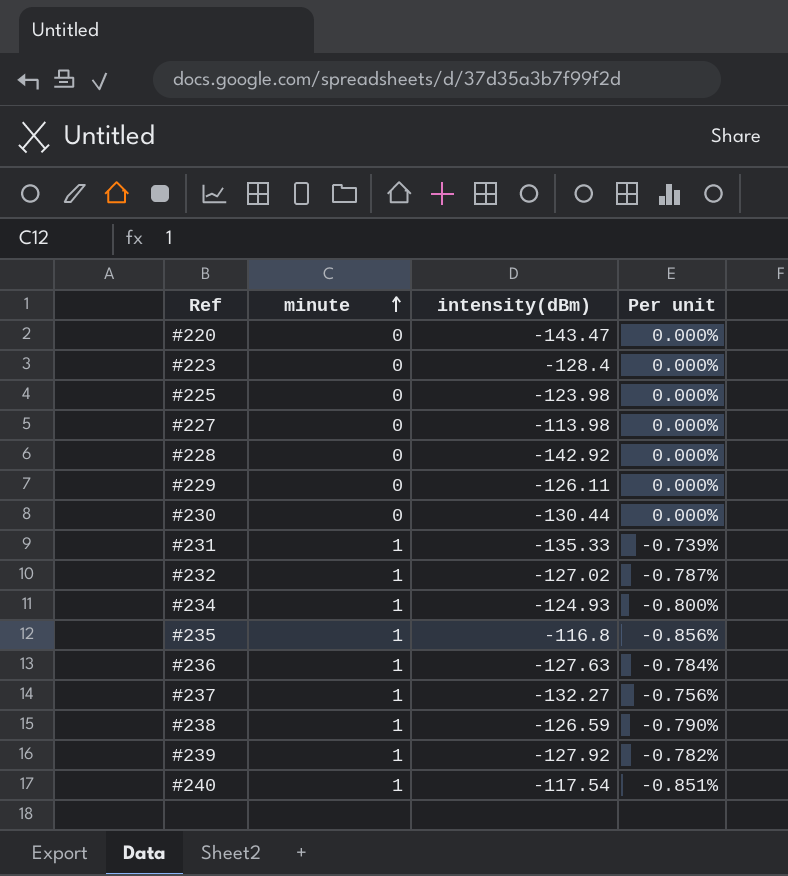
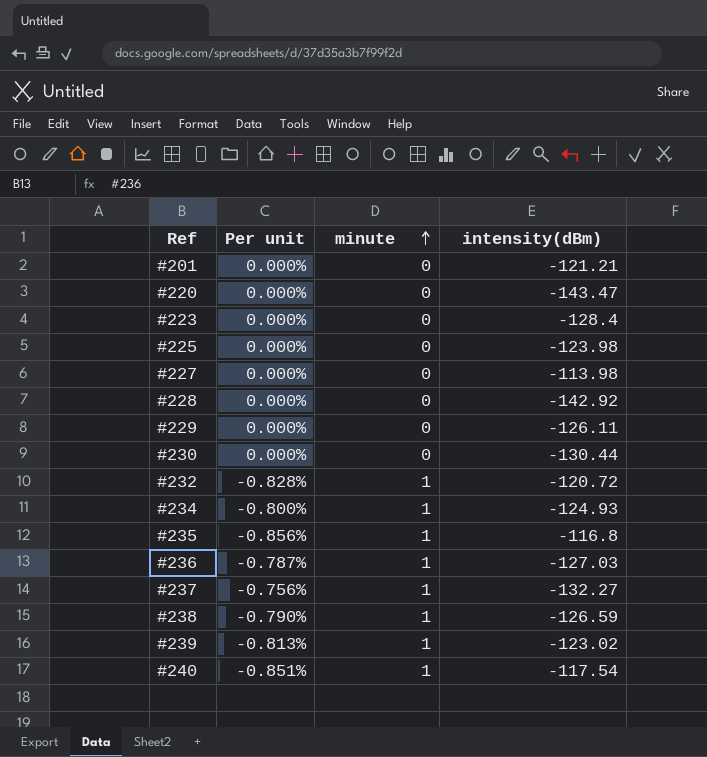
column Per unit | position: 4 -> 2
row #231: 1 | -135.33 | -0.739% -> none
row #201: none -> 0.000% | 0 | -121.21
#232 | Per unit: -0.787% -> -0.828%
#232 | intensity(dBm): -127.02 -> -120.72
#236 | Per unit: -0.784% -> -0.787%
#236 | intensity(dBm): -127.63 -> -127.03
#239 | Per unit: -0.782% -> -0.813%
#239 | intensity(dBm): -127.92 -> -123.02

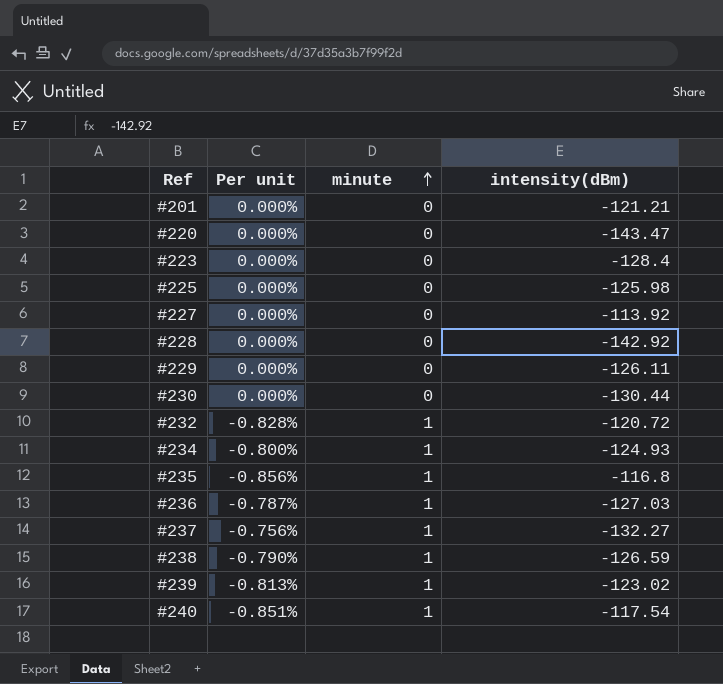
#225 | intensity(dBm): -123.98 -> -125.98
#227 | intensity(dBm): -113.98 -> -113.92

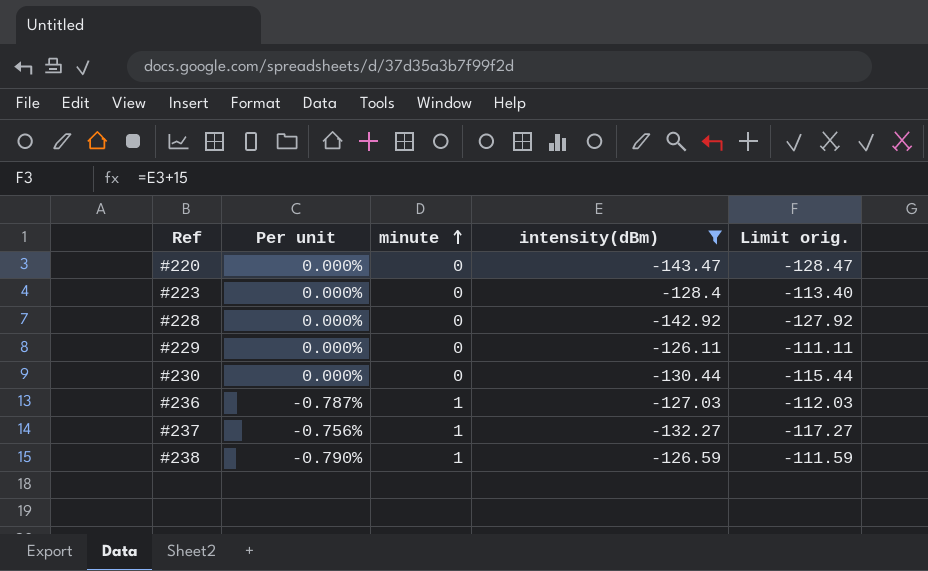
filter: none -> intensity(dBm) <= -126.11
column Limit orig. | formula: none -> [intensity(dBm)] + 15

